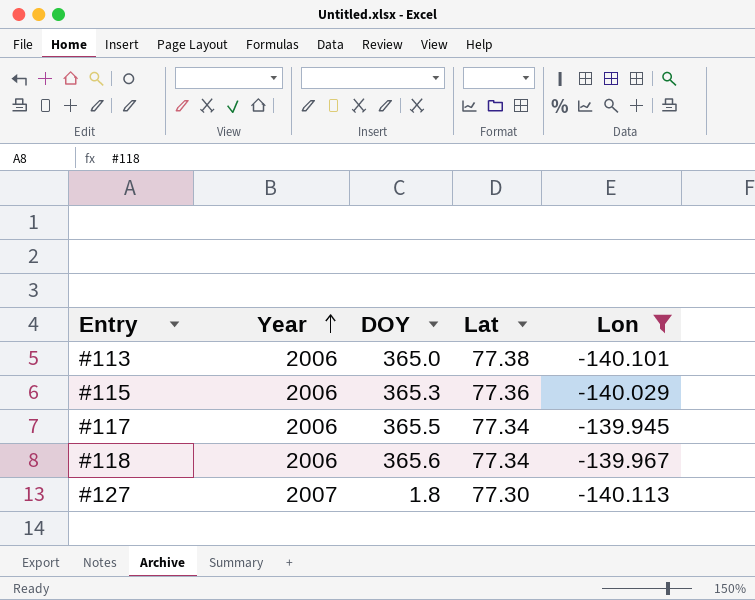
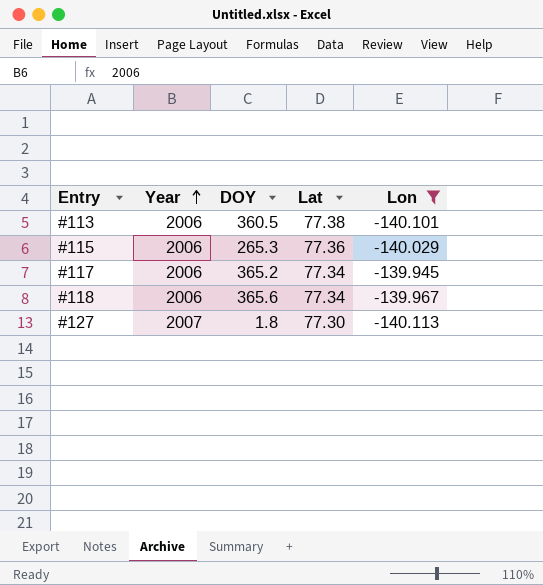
#113 | DOY: 365.0 -> 360.5
#115 | DOY: 365.3 -> 265.3
#117 | DOY: 365.5 -> 365.2

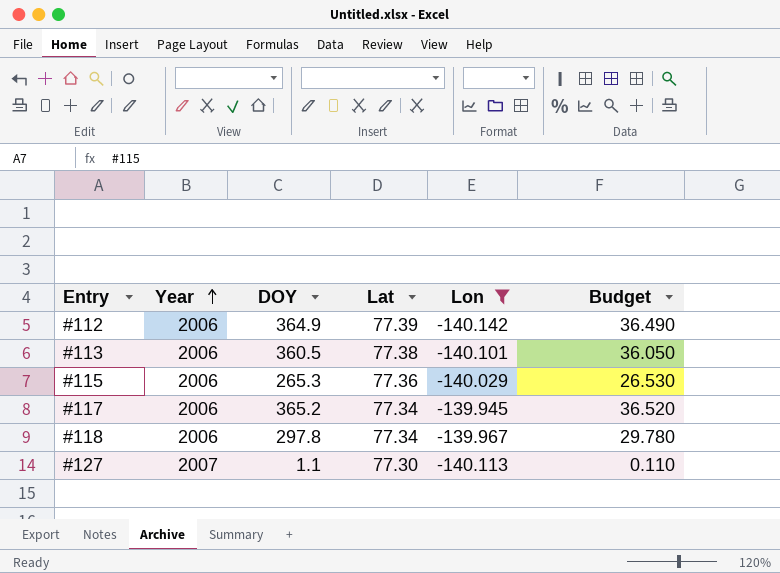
column Budget | formula: none -> [DOY] * 0.1
row #112: none -> 2006 | 364.9 | 77.39 | -140.142 | 36.490
#118 | DOY: 365.6 -> 297.8
#127 | DOY: 1.8 -> 1.1

